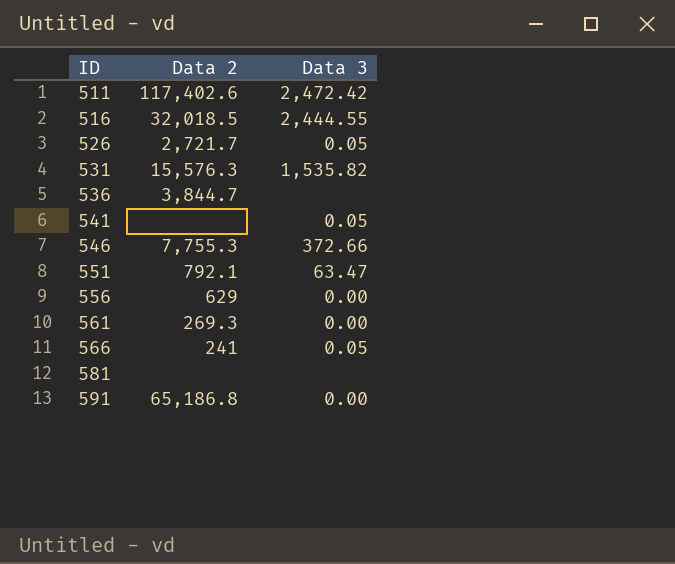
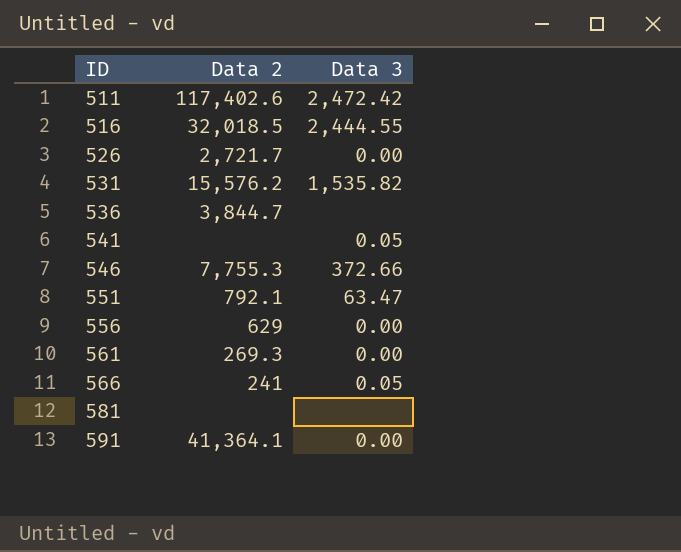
526 | Data 3: 0.05 -> 0.00
531 | Data 2: 15,576.3 -> 15,576.2
591 | Data 2: 65,186.8 -> 41,364.1

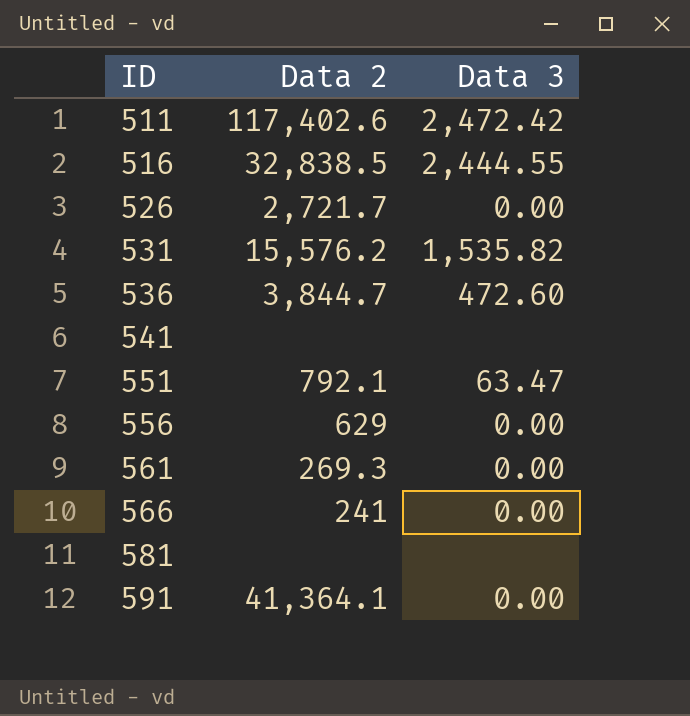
row 546: 7,755.3 | 372.66 -> none
516 | Data 2: 32,018.5 -> 32,838.5
536 | Data 3: none -> 472.60
541 | Data 3: 0.05 -> none
566 | Data 3: 0.05 -> 0.00

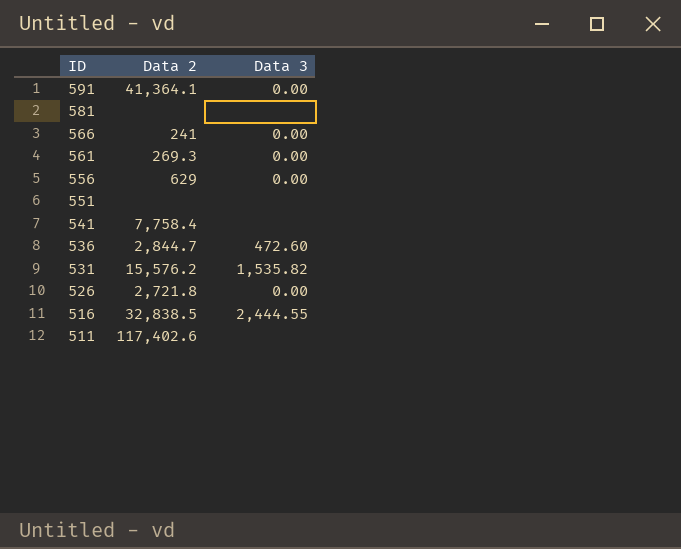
row order: ID ascending -> ID descending
551 | Data 2: 792.1 -> none
551 | Data 3: 63.47 -> none
541 | Data 2: none -> 7,758.4
536 | Data 2: 3,844.7 -> 2,844.7
526 | Data 2: 2,721.7 -> 2,721.8
511 | Data 3: 2,472.42 -> none

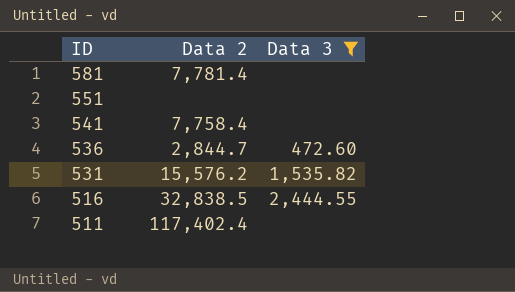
filter: none -> Data 3 != 0.00
581 | Data 2: none -> 7,781.4
511 | Data 2: 117,402.6 -> 117,402.4

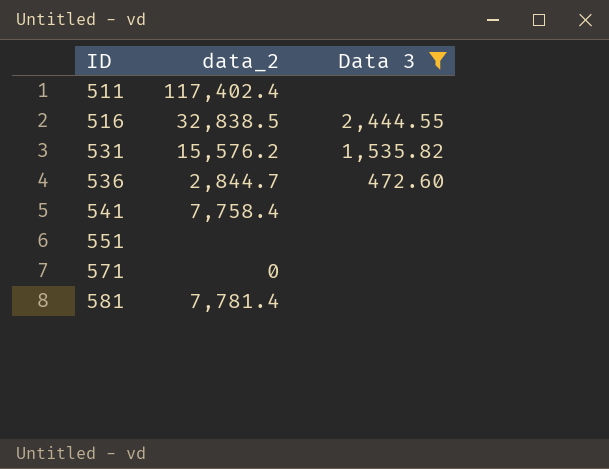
row order: ID descending -> ID ascending
column name: Data 2 -> data_2
row 571: none -> 0 | none

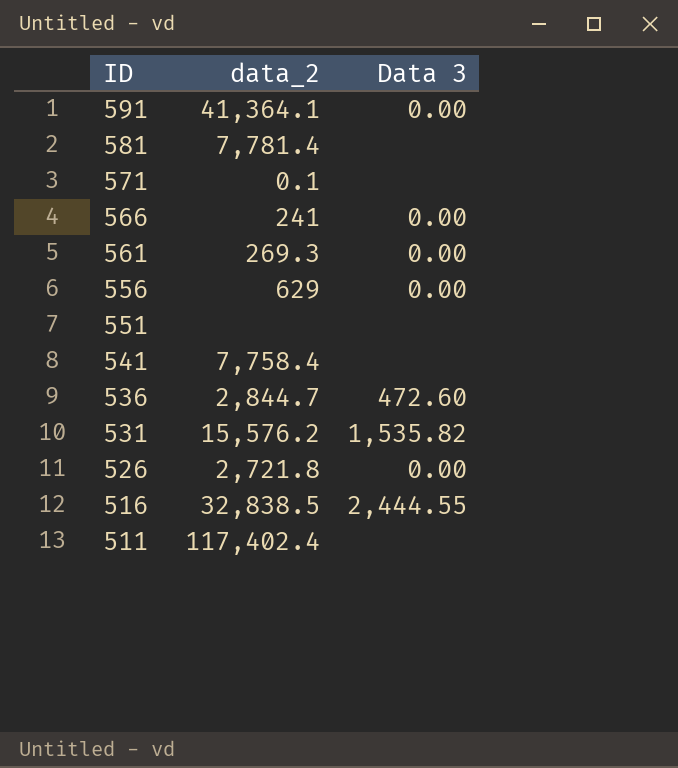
filter: Data 3 != 0.00 -> none
row order: ID ascending -> ID descending
571 | data_2: 0 -> 0.1

